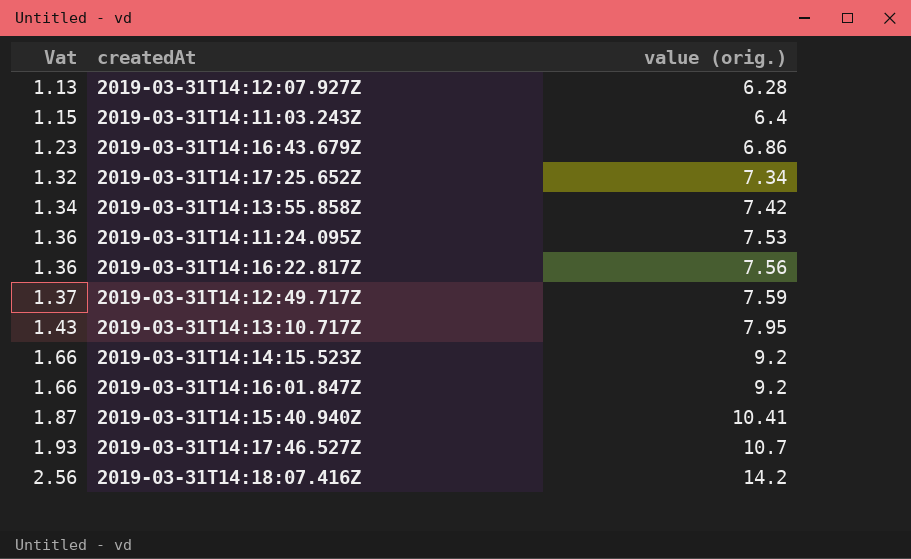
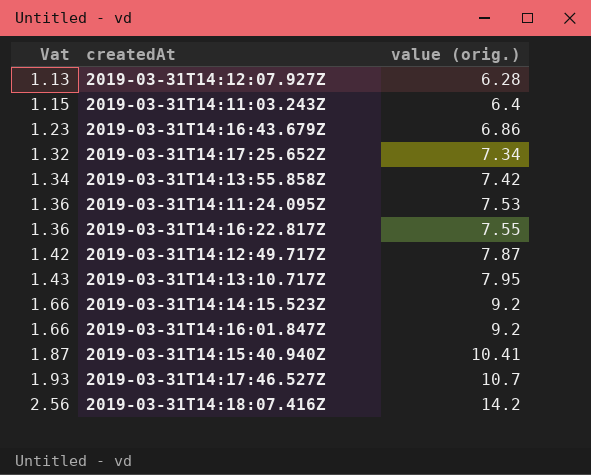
2019-03-31T14:16:22.817Z | value (orig.): 7.56 -> 7.55
2019-03-31T14:12:49.717Z | Vat: 1.37 -> 1.42
2019-03-31T14:12:49.717Z | value (orig.): 7.59 -> 7.87

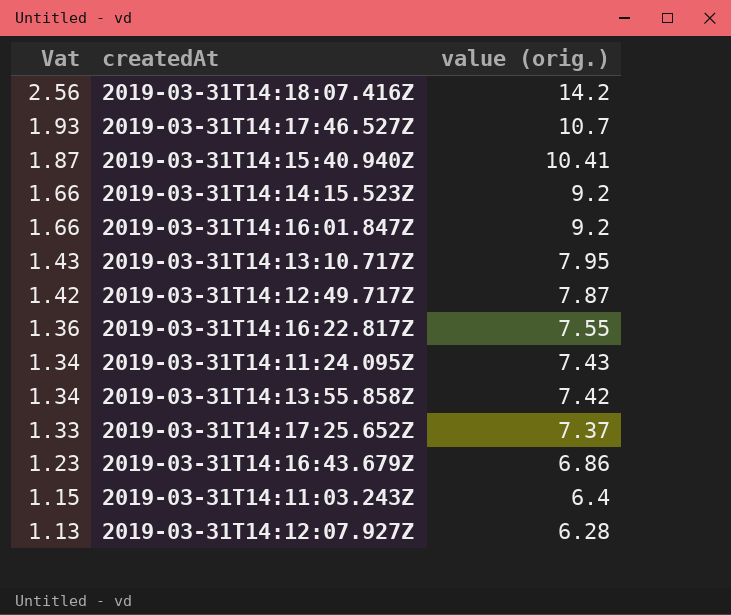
row order: Vat ascending -> Vat descending
2019-03-31T14:11:24.095Z | Vat: 1.36 -> 1.34
2019-03-31T14:11:24.095Z | value (orig.): 7.53 -> 7.43
2019-03-31T14:17:25.652Z | Vat: 1.32 -> 1.33
2019-03-31T14:17:25.652Z | value (orig.): 7.34 -> 7.37

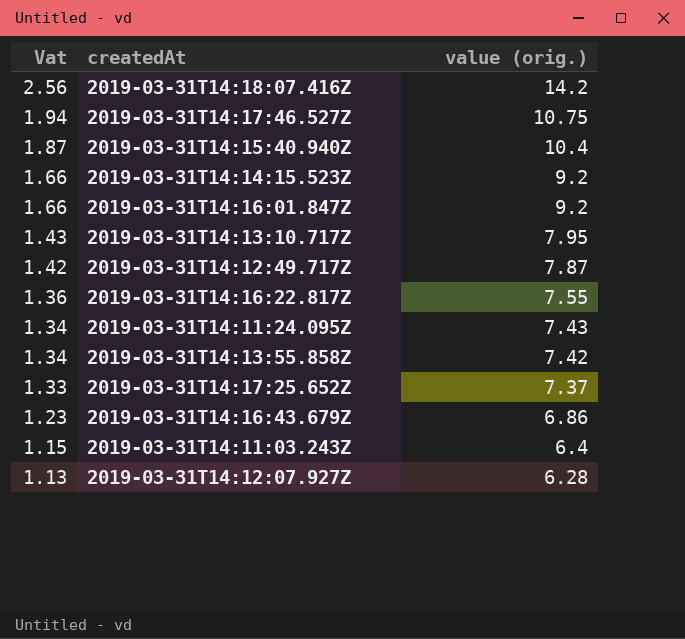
2019-03-31T14:17:46.527Z | Vat: 1.93 -> 1.94
2019-03-31T14:17:46.527Z | value (orig.): 10.7 -> 10.75
2019-03-31T14:15:40.940Z | value (orig.): 10.41 -> 10.4

